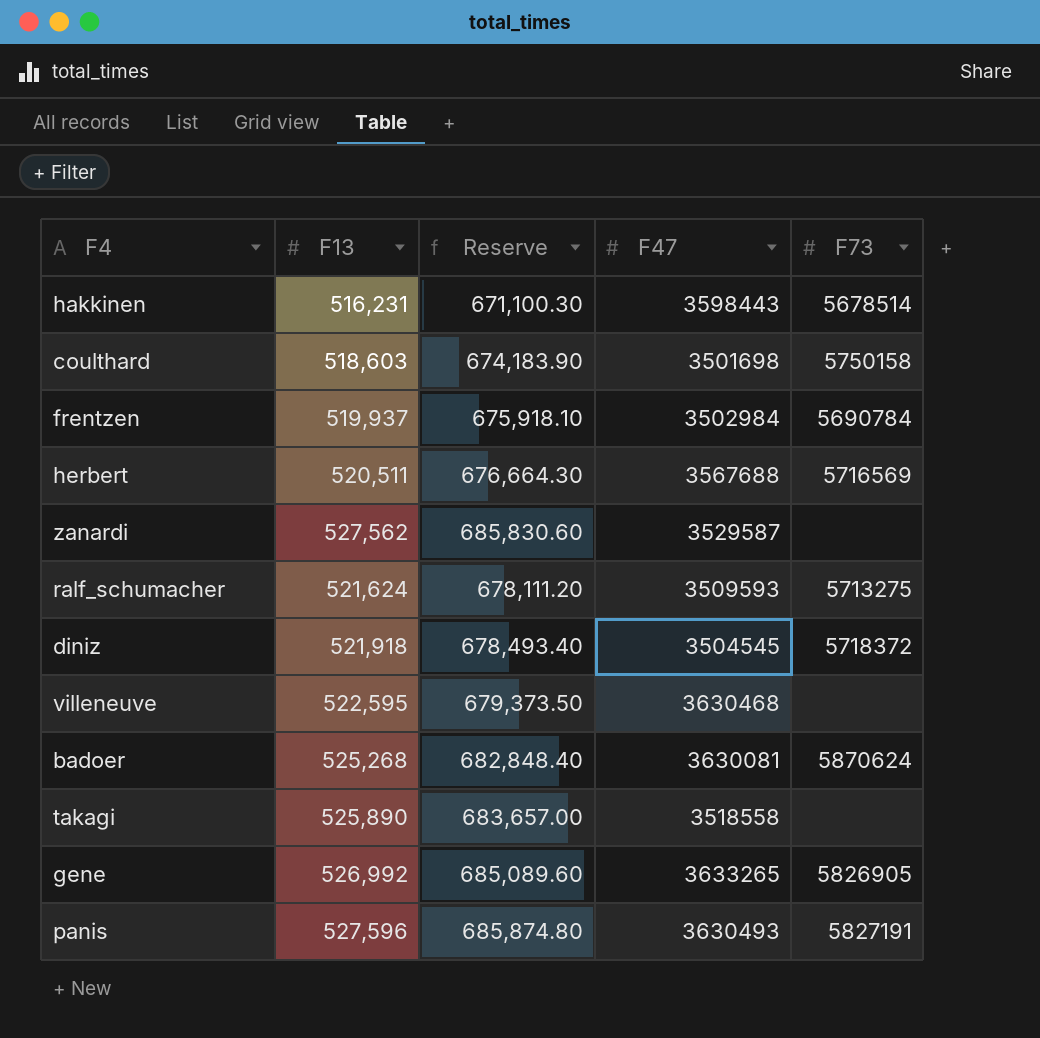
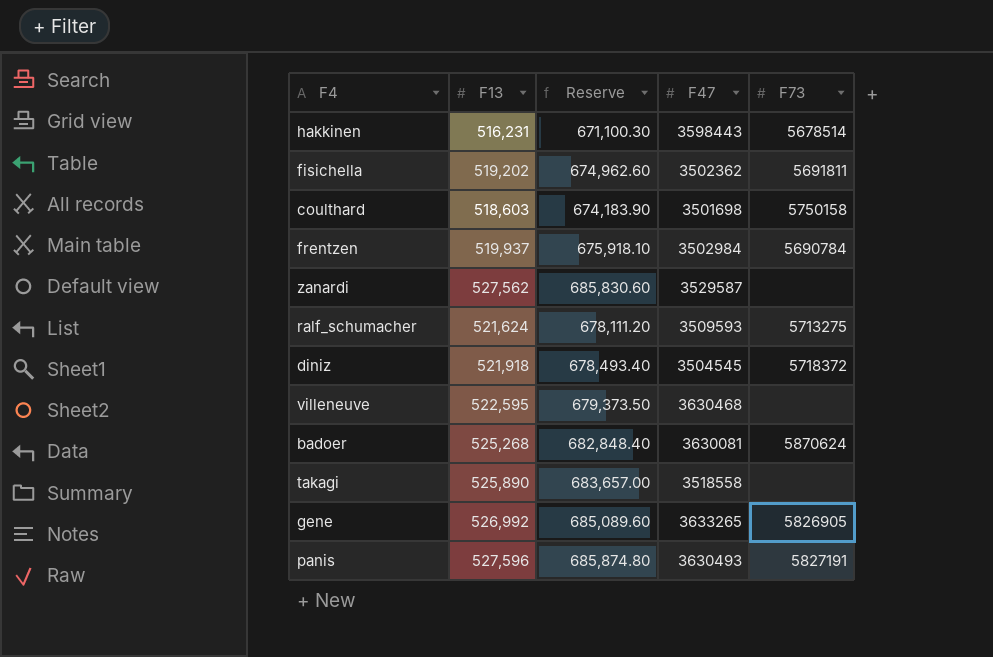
row herbert: 520,511 | 676,664.30 | 3567688 | 5716569 -> none
row fisichella: none -> 519,202 | 674,962.60 | 3502362 | 5691811

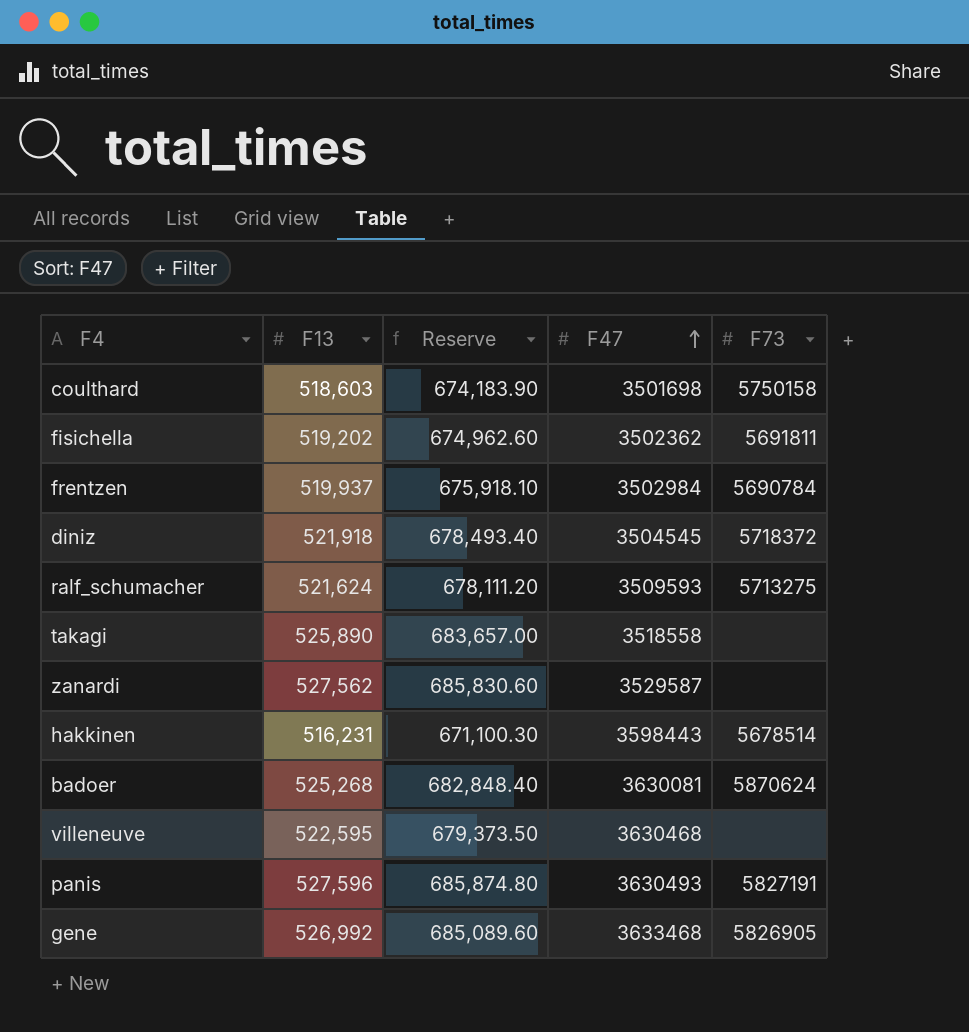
row order: none -> F47 ascending
gene | F47: 3633265 -> 3633468

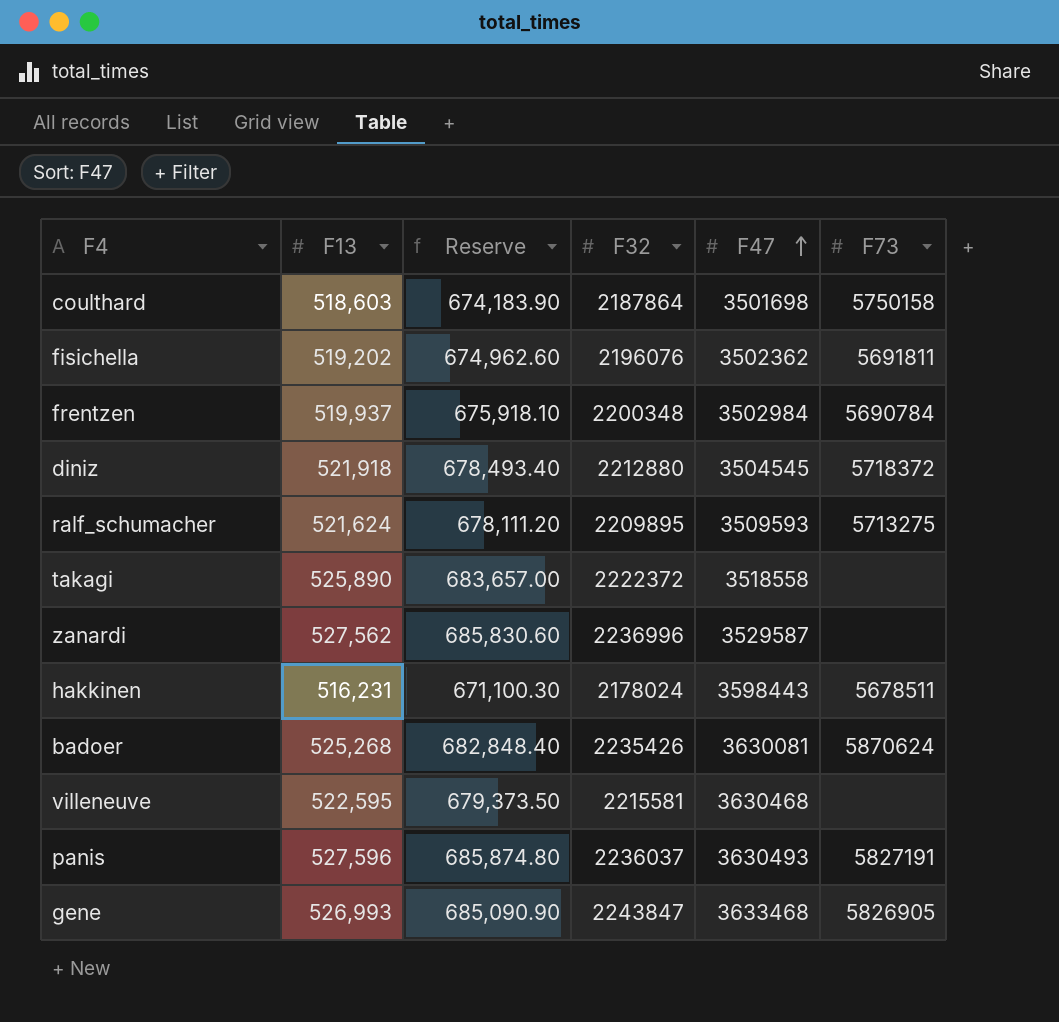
column F32 | position: none -> 4
hakkinen | F73: 5678514 -> 5678511
gene | F13: 526,992 -> 526,993
gene | Reserve: 685,089.60 -> 685,090.90

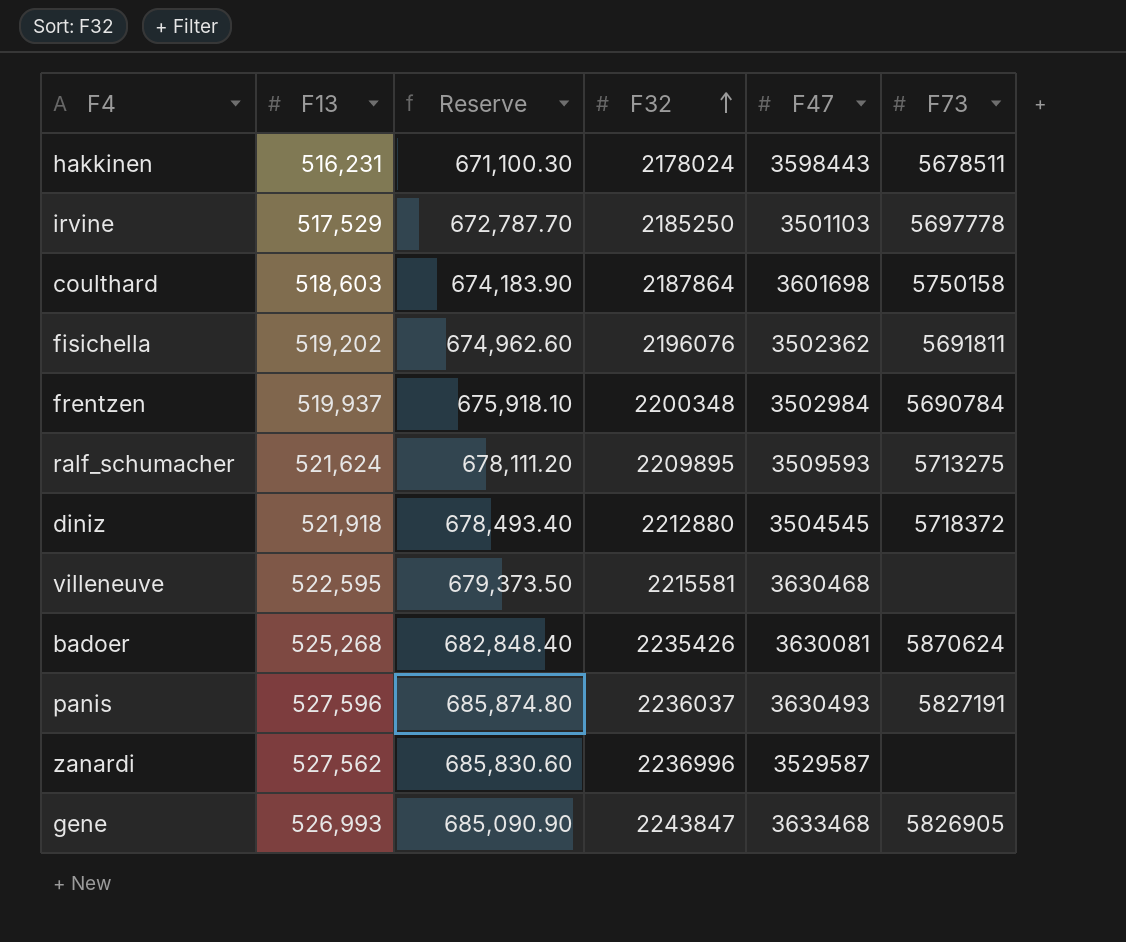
row order: F47 ascending -> F32 ascending
row takagi: 525,890 | 683,657.00 | 2222372 | 3518558 | none -> none
row irvine: none -> 517,529 | 672,787.70 | 2185250 | 3501103 | 5697778
coulthard | F47: 3501698 -> 3601698

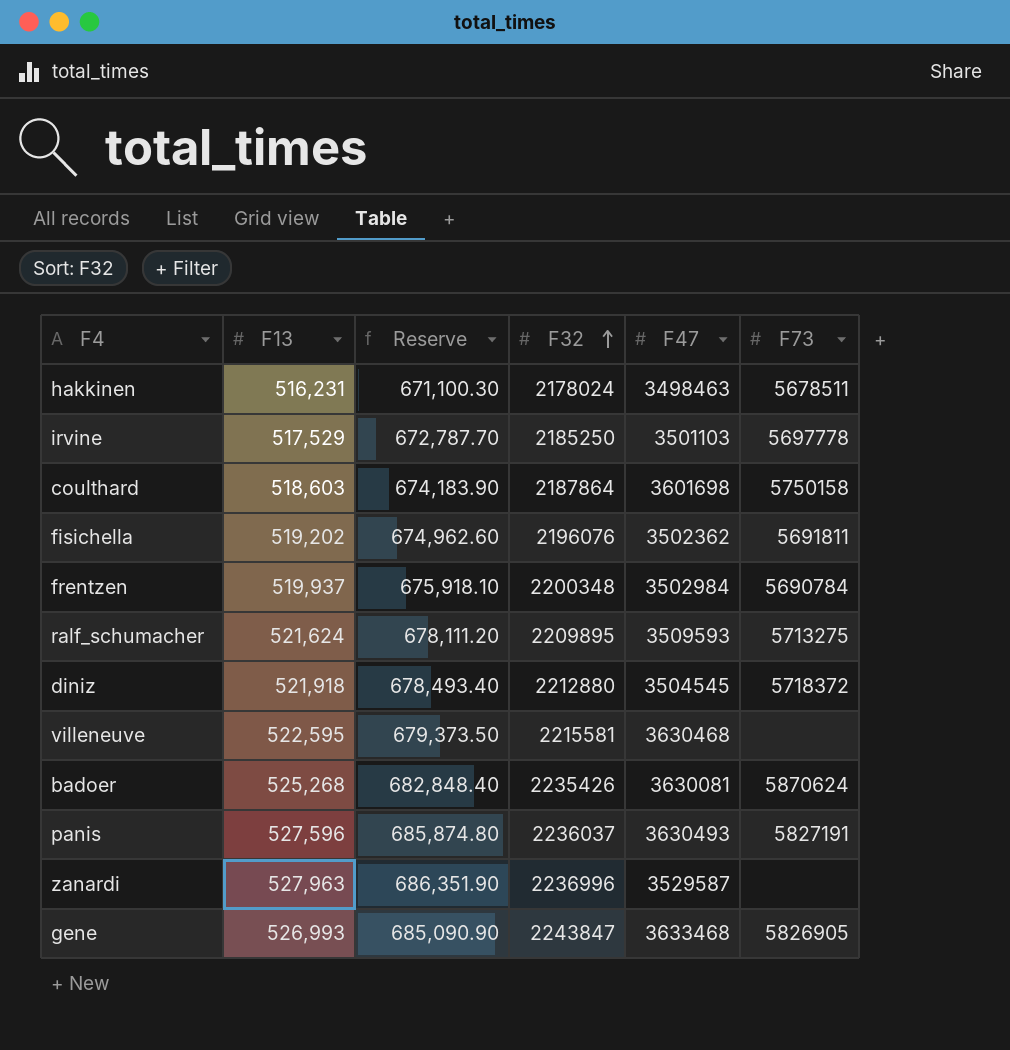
hakkinen | F47: 3598443 -> 3498463
zanardi | F13: 527,562 -> 527,963
zanardi | Reserve: 685,830.60 -> 686,351.90

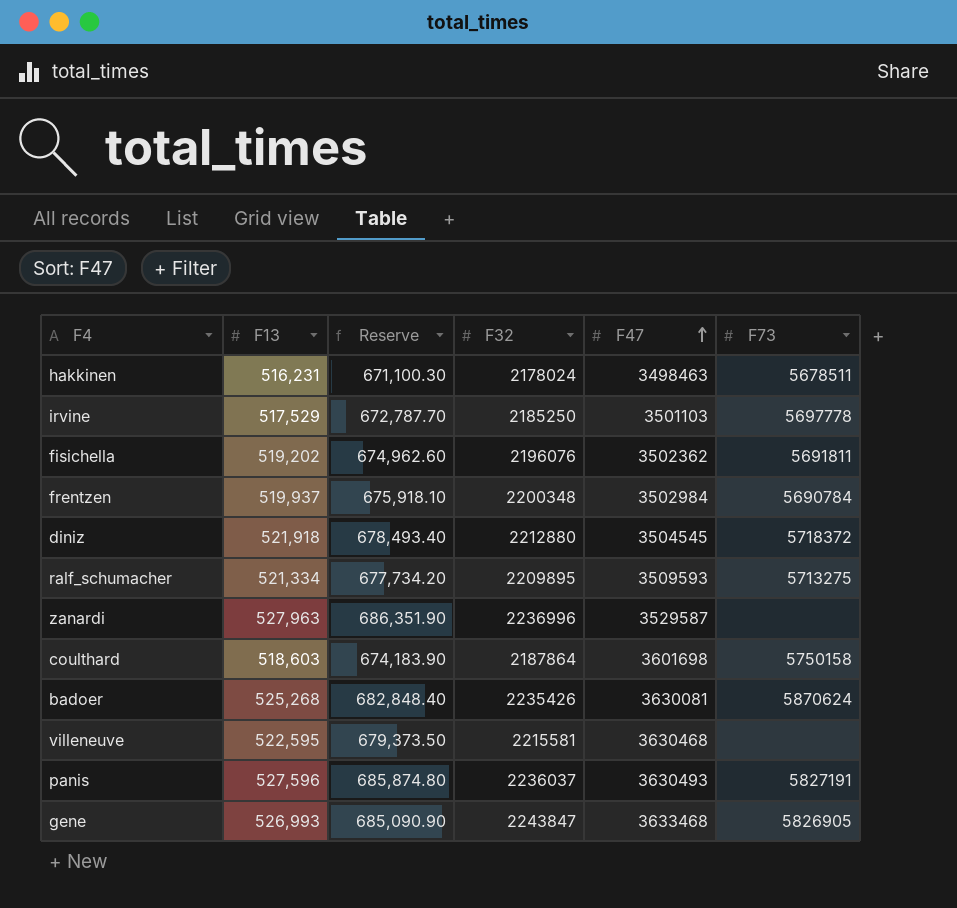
row order: F32 ascending -> F47 ascending
ralf_schumacher | F13: 521,624 -> 521,334
ralf_schumacher | Reserve: 678,111.20 -> 677,734.20

